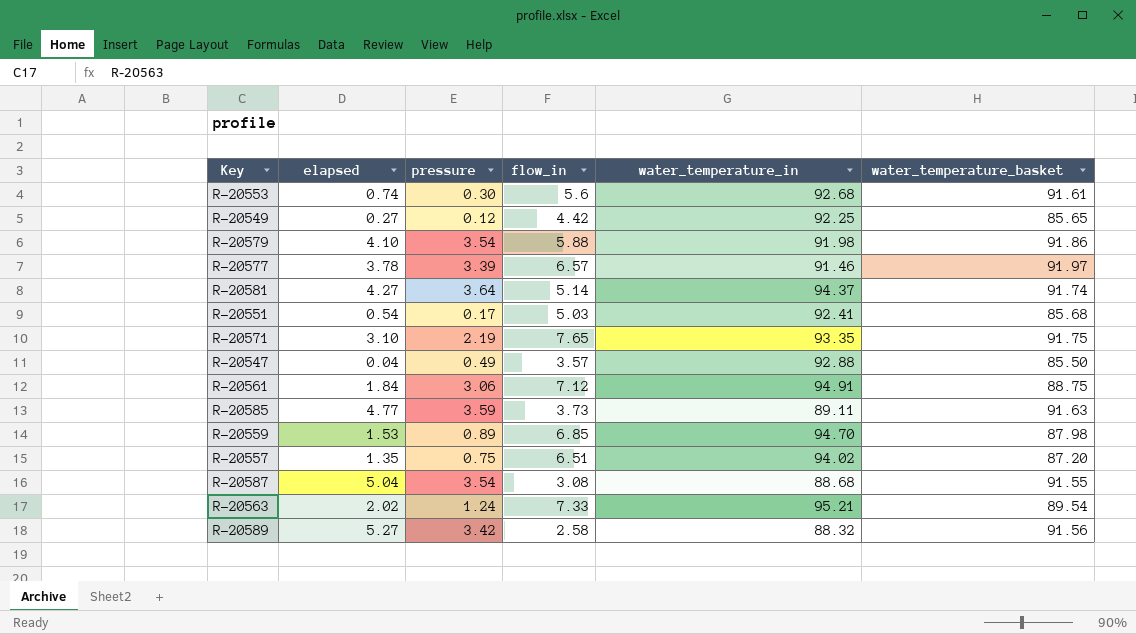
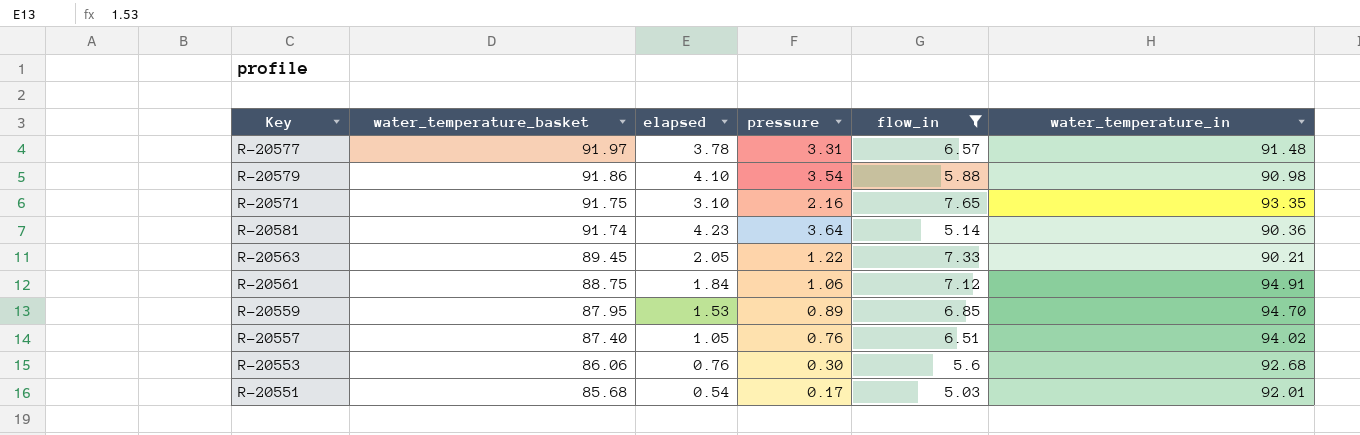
filter: none -> flow_in >= 5.03
row order: none -> water_temperature_basket descending
column water_temperature_basket | position: 6 -> 2
R-20577 | pressure: 3.39 -> 3.31
R-20577 | water_temperature_in: 91.46 -> 91.48
R-20579 | water_temperature_in: 91.98 -> 90.98
R-20571 | pressure: 2.19 -> 2.16
R-20581 | elapsed: 4.27 -> 4.23
R-20581 | water_temperature_in: 94.37 -> 90.36
R-20563 | water_temperature_basket: 89.54 -> 89.45
R-20563 | elapsed: 2.02 -> 2.05
R-20563 | pressure: 1.24 -> 1.22
R-20563 | water_temperature_in: 95.21 -> 90.21
R-20561 | pressure: 3.06 -> 1.06
R-20559 | water_temperature_basket: 87.98 -> 87.95
R-20557 | water_temperature_basket: 87.20 -> 87.40
R-20557 | elapsed: 1.35 -> 1.05
R-20557 | pressure: 0.75 -> 0.76
R-20553 | water_temperature_basket: 91.61 -> 86.06
R-20553 | elapsed: 0.74 -> 0.76
R-20551 | water_temperature_in: 92.41 -> 92.01

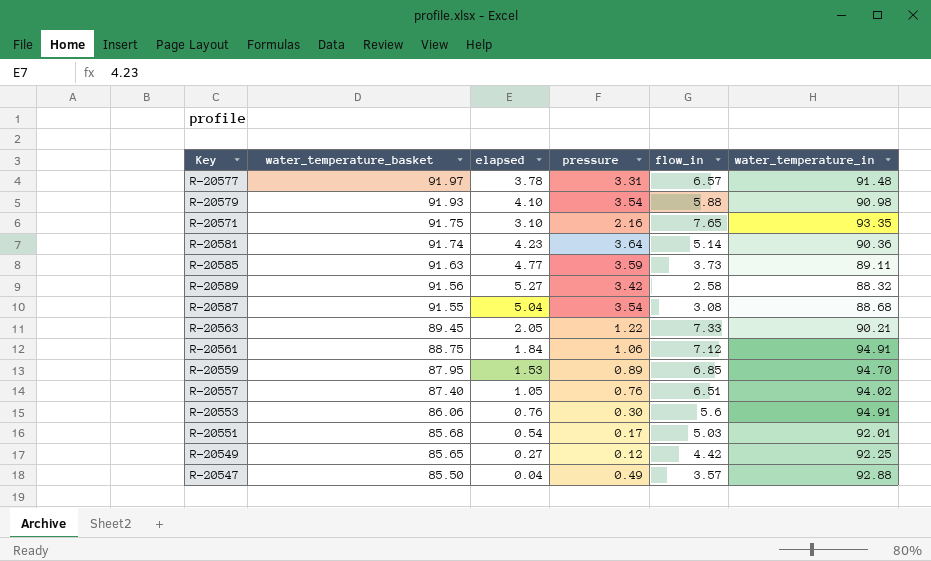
filter: flow_in >= 5.03 -> none
R-20579 | water_temperature_basket: 91.86 -> 91.93
R-20553 | water_temperature_in: 92.68 -> 94.91

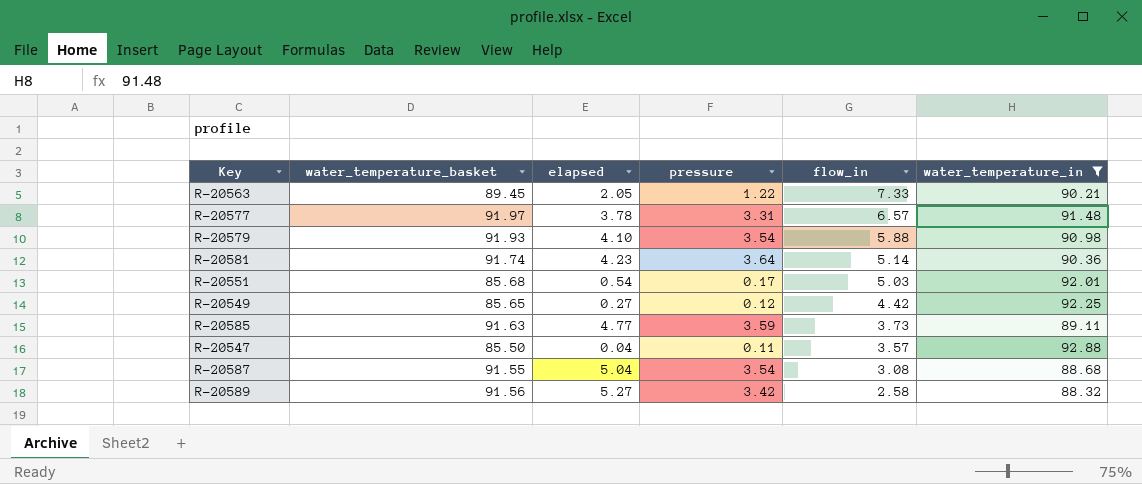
filter: none -> water_temperature_in <= 92.88
row order: water_temperature_basket descending -> flow_in descending
R-20547 | pressure: 0.49 -> 0.11

